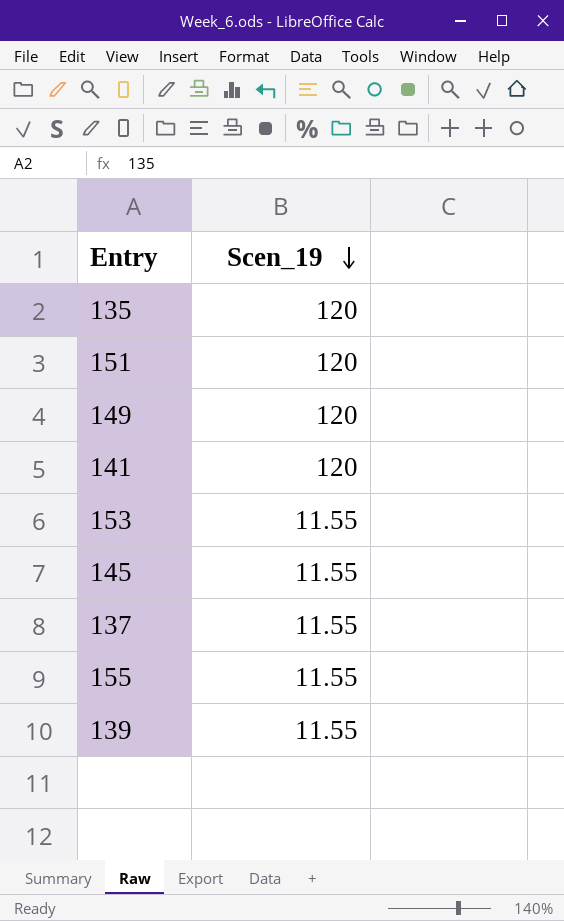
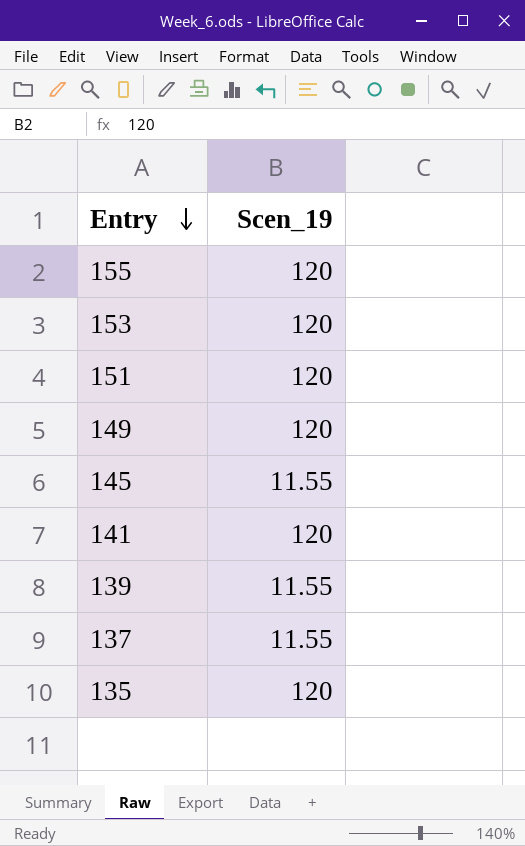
row order: Scen_19 descending -> Entry descending
155 | Scen_19: 11.55 -> 120
153 | Scen_19: 11.55 -> 120

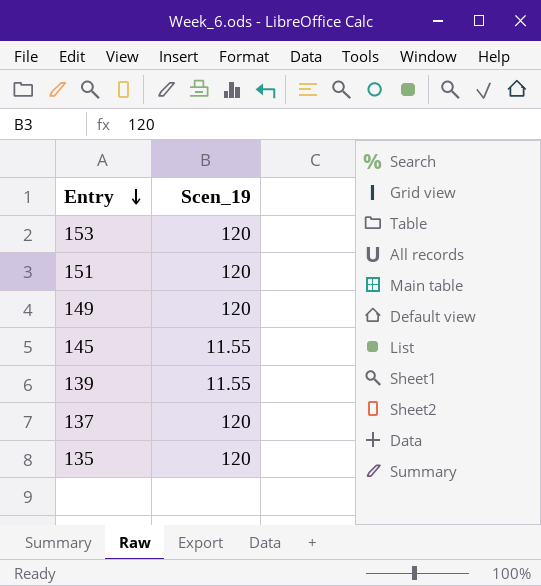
row 155: 120 -> none
row 141: 120 -> none
137 | Scen_19: 11.55 -> 120

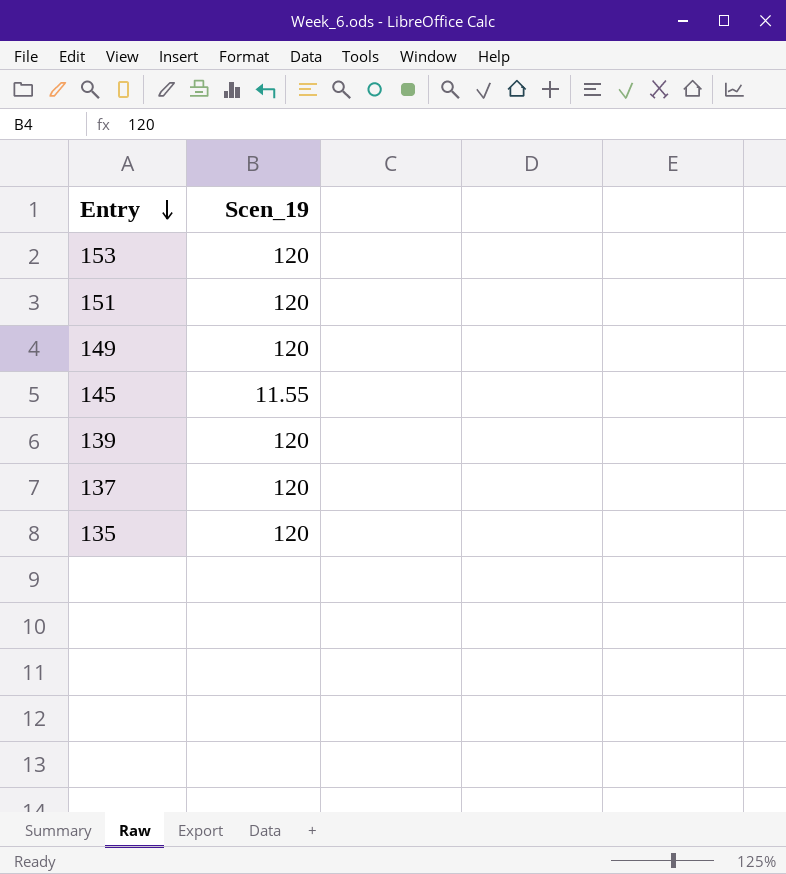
139 | Scen_19: 11.55 -> 120

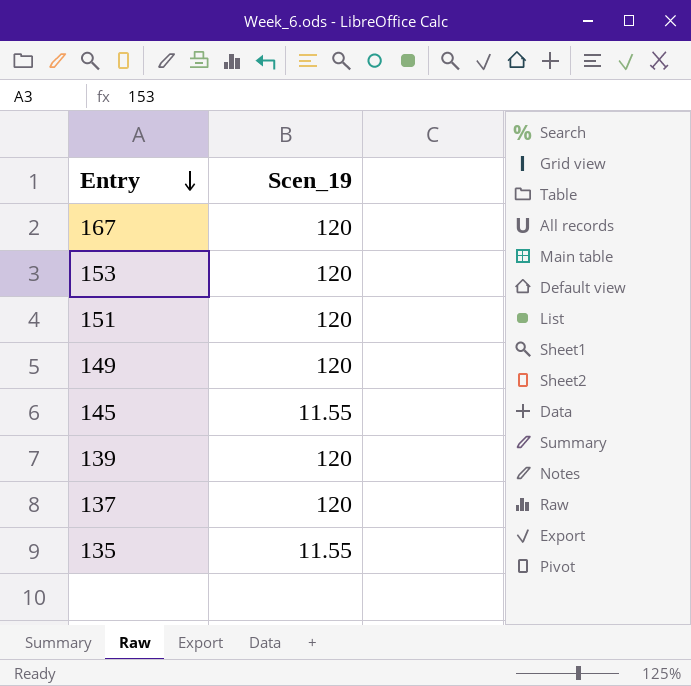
row 167: none -> 120
135 | Scen_19: 120 -> 11.55

